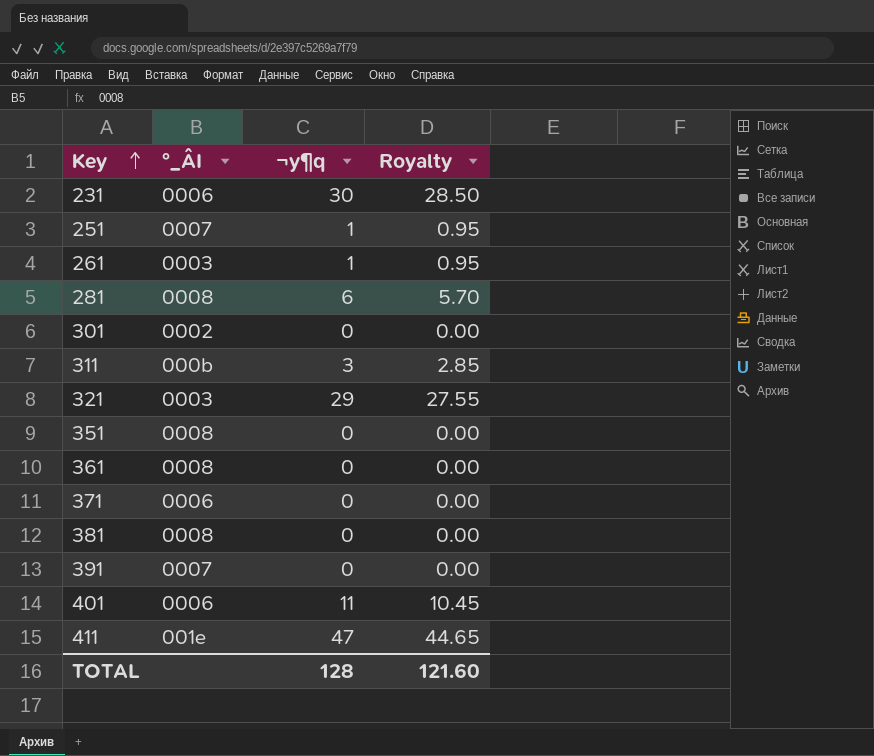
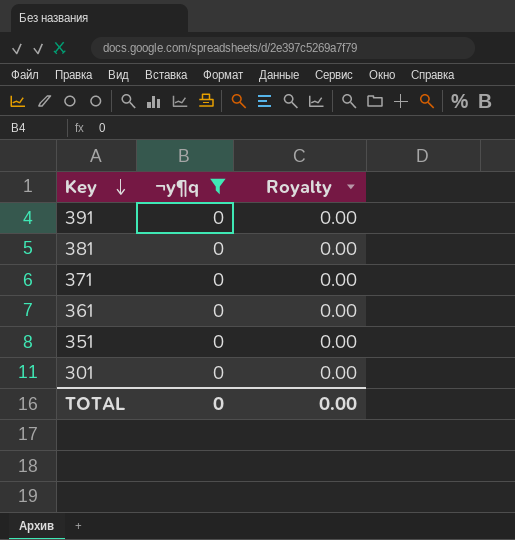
filter: none -> ¬y¶q = 0
row order: Key ascending -> Key descending
column °_ÂI | position: 2 -> none
TOTAL | ¬y¶q: 128 -> 0
TOTAL | Royalty: 121.60 -> 0.00

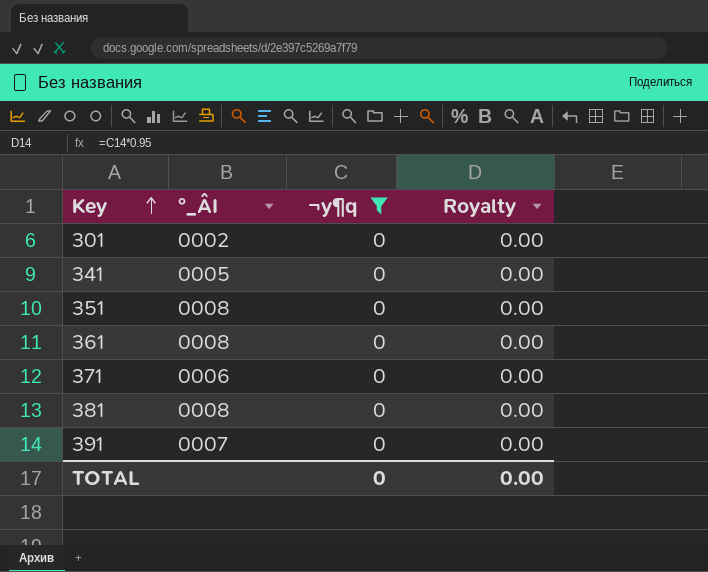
row order: Key descending -> Key ascending
column °_ÂI | position: none -> 2
row 341: none -> 0005 | 0 | 0.00

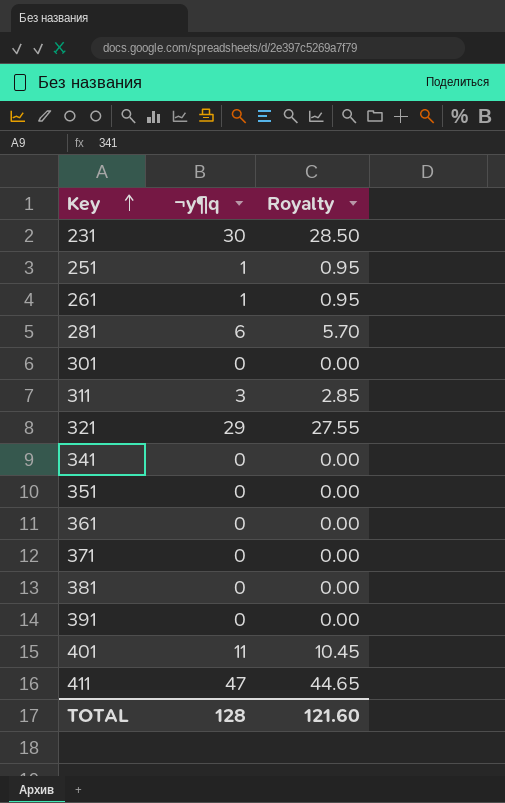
filter: ¬y¶q = 0 -> none
column °_ÂI | position: 2 -> none
TOTAL | ¬y¶q: 0 -> 128
TOTAL | Royalty: 0.00 -> 121.60

